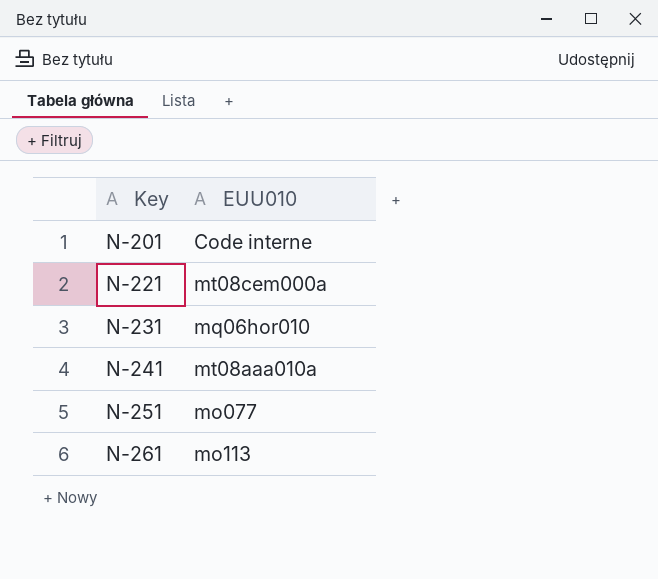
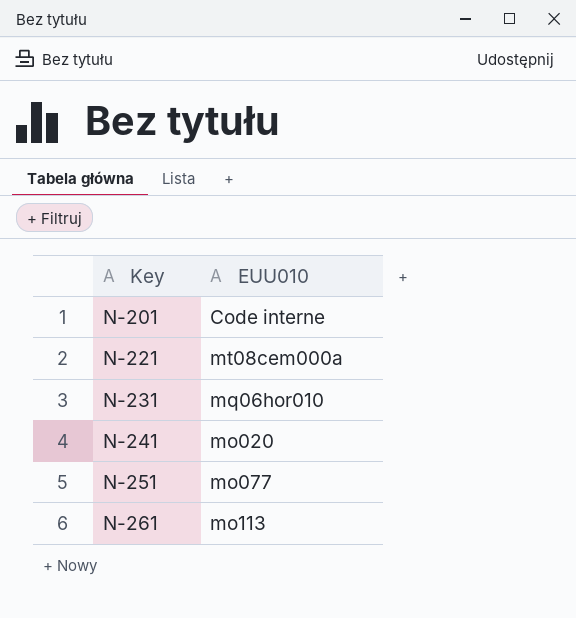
N-241 | EUU010: mt08aaa010a -> mo020

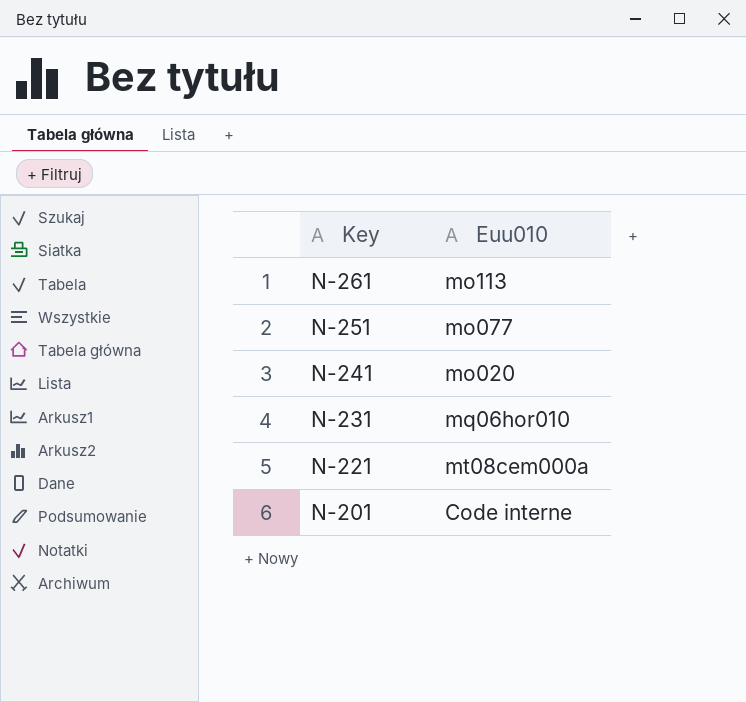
row order: Key ascending -> Key descending
column name: EUU010 -> Euu010

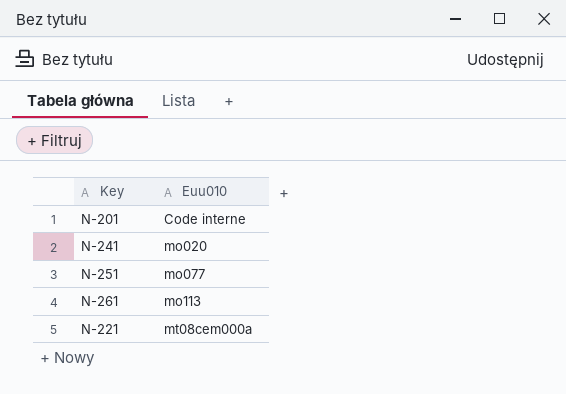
row order: Key descending -> Euu010 ascending
row N-231: mq06hor010 -> none

